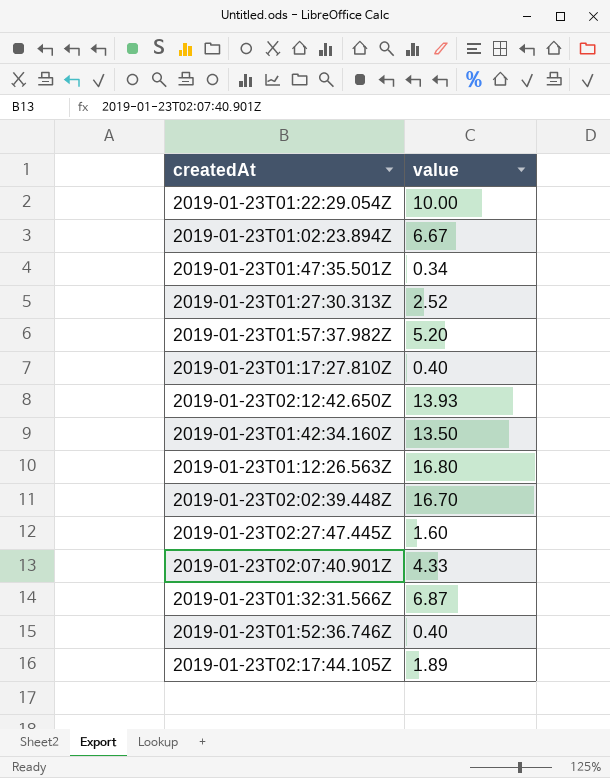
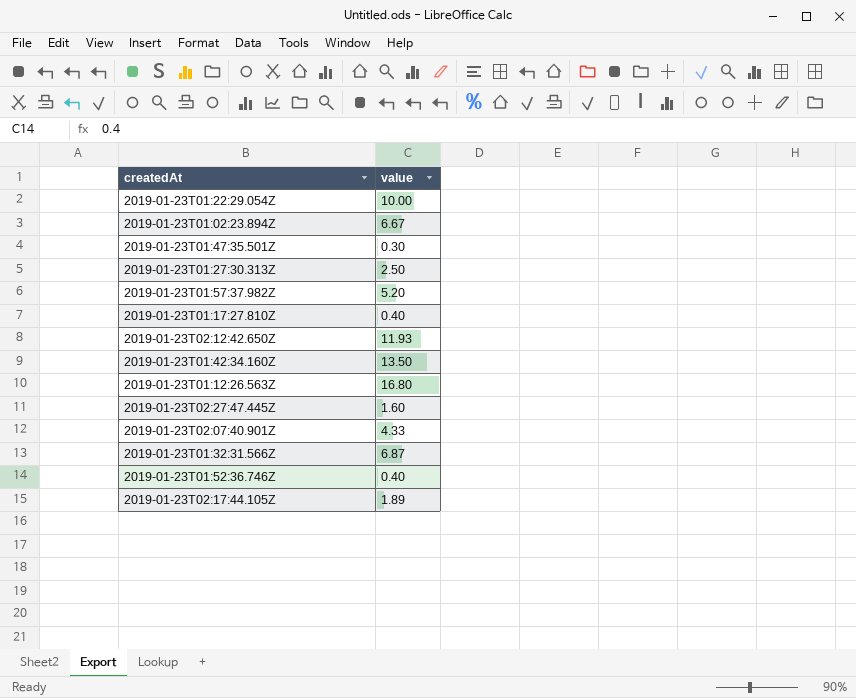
row 2019-01-23T02:02:39.448Z: 16.70 -> none
2019-01-23T01:47:35.501Z | value: 0.34 -> 0.30
2019-01-23T01:27:30.313Z | value: 2.52 -> 2.50
2019-01-23T02:12:42.650Z | value: 13.93 -> 11.93

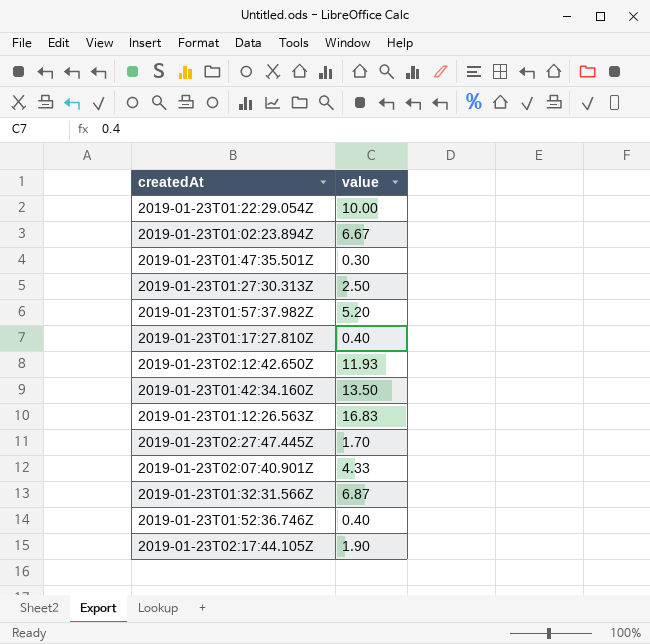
2019-01-23T01:12:26.563Z | value: 16.80 -> 16.83
2019-01-23T02:27:47.445Z | value: 1.60 -> 1.70
2019-01-23T02:17:44.105Z | value: 1.89 -> 1.90

